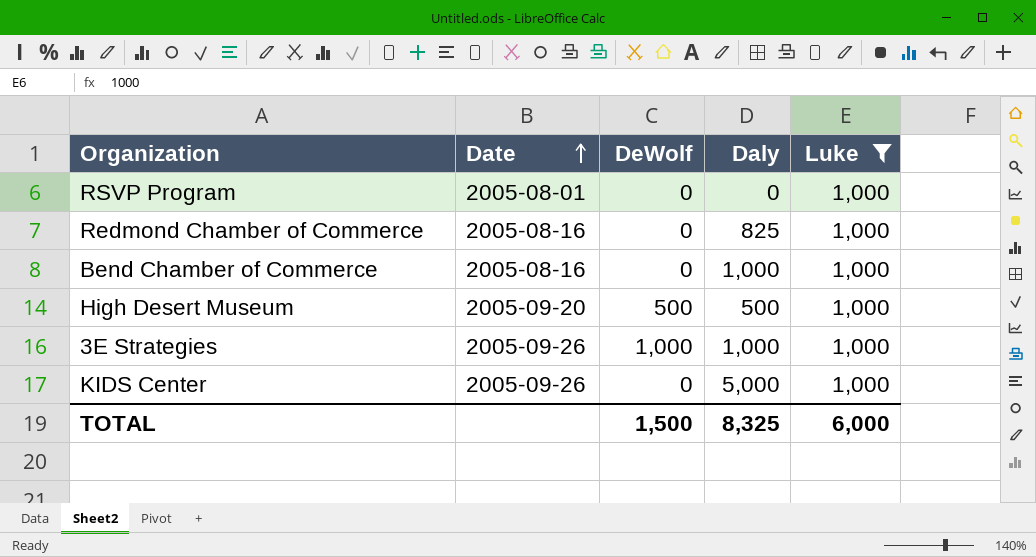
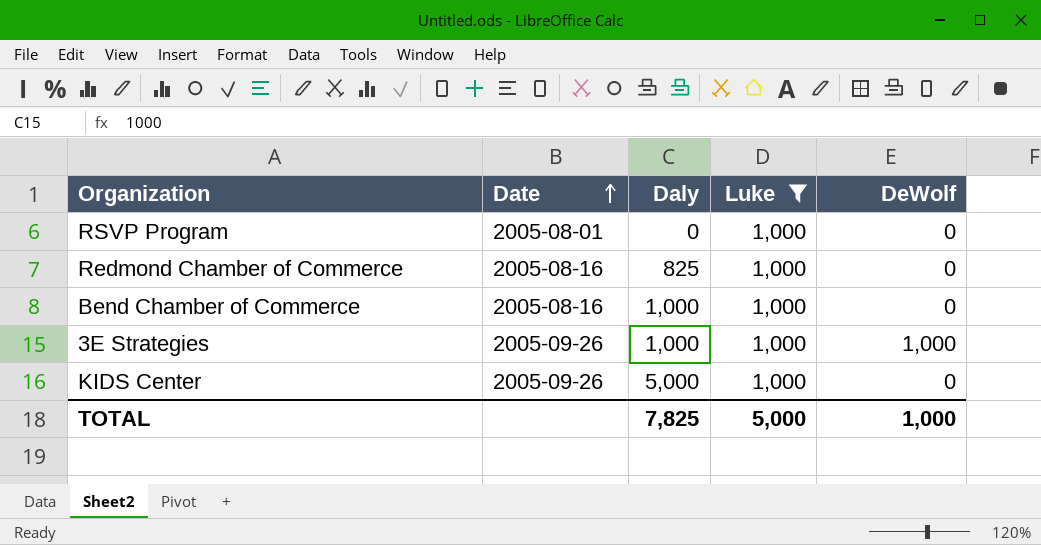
column DeWolf | position: 3 -> 5
row High Desert Museum: 2005-09-20 | 500 | 500 | 1,000 -> none
TOTAL | Daly: 8,325 -> 7,825
TOTAL | Luke: 6,000 -> 5,000
TOTAL | DeWolf: 1,500 -> 1,000

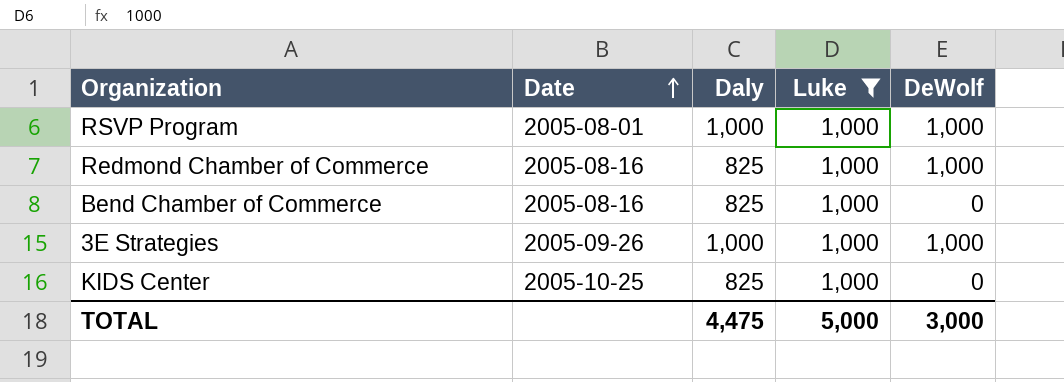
RSVP Program | Daly: 0 -> 1,000
RSVP Program | DeWolf: 0 -> 1,000
Redmond Chamber of Commerce | DeWolf: 0 -> 1,000
Bend Chamber of Commerce | Daly: 1,000 -> 825
KIDS Center | Date: 2005-09-26 -> 2005-10-25
KIDS Center | Daly: 5,000 -> 825
TOTAL | Daly: 7,825 -> 4,475
TOTAL | DeWolf: 1,000 -> 3,000

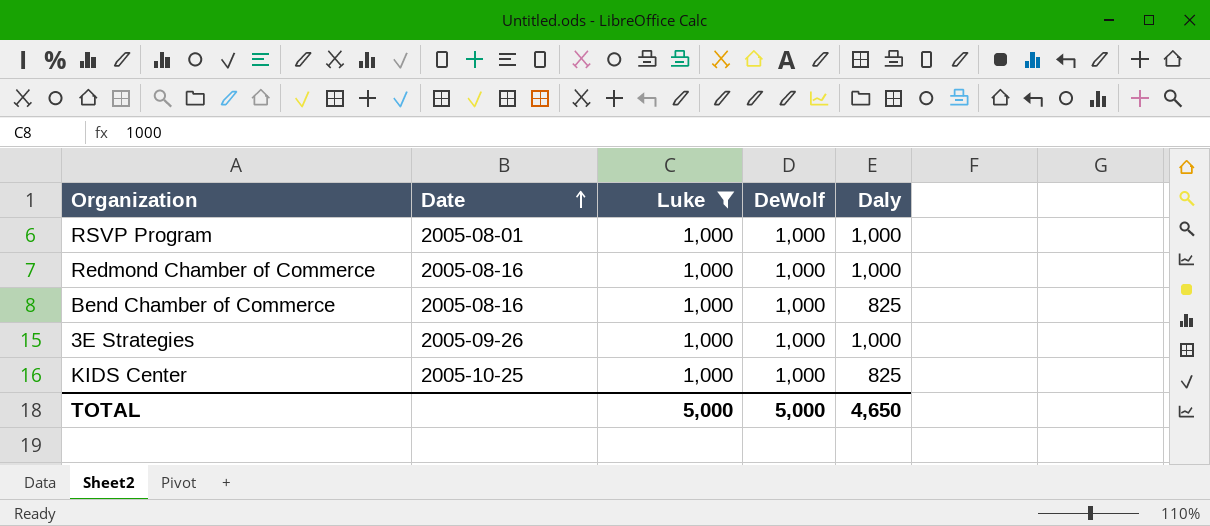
column Daly | position: 3 -> 5
Redmond Chamber of Commerce | Daly: 825 -> 1,000
Bend Chamber of Commerce | DeWolf: 0 -> 1,000
KIDS Center | DeWolf: 0 -> 1,000
TOTAL | DeWolf: 3,000 -> 5,000
TOTAL | Daly: 4,475 -> 4,650

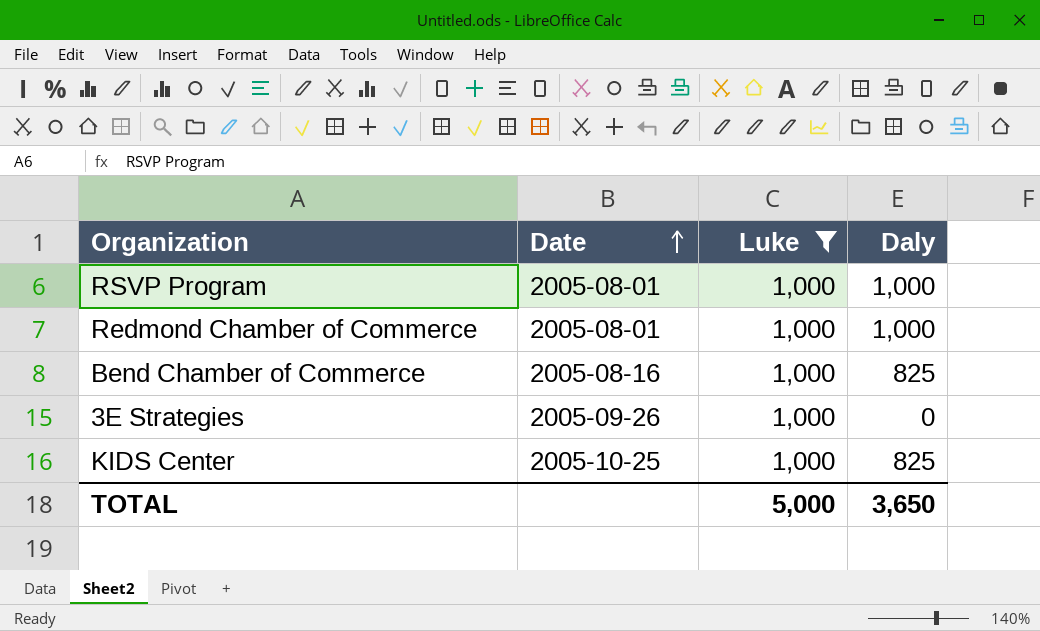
column DeWolf | position: 4 -> none
Redmond Chamber of Commerce | Date: 2005-08-16 -> 2005-08-01
3E Strategies | Daly: 1,000 -> 0
TOTAL | Daly: 4,650 -> 3,650

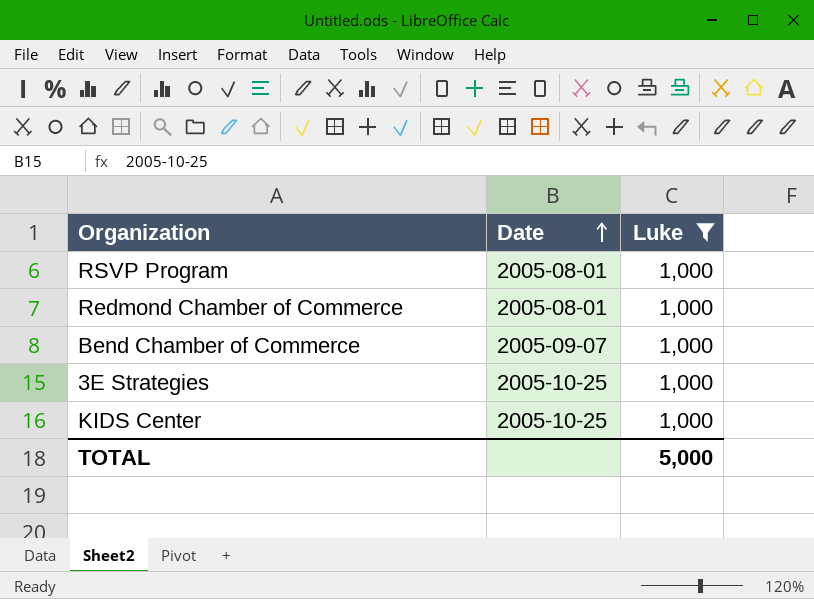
column Daly | position: 4 -> none
Bend Chamber of Commerce | Date: 2005-08-16 -> 2005-09-07
3E Strategies | Date: 2005-09-26 -> 2005-10-25

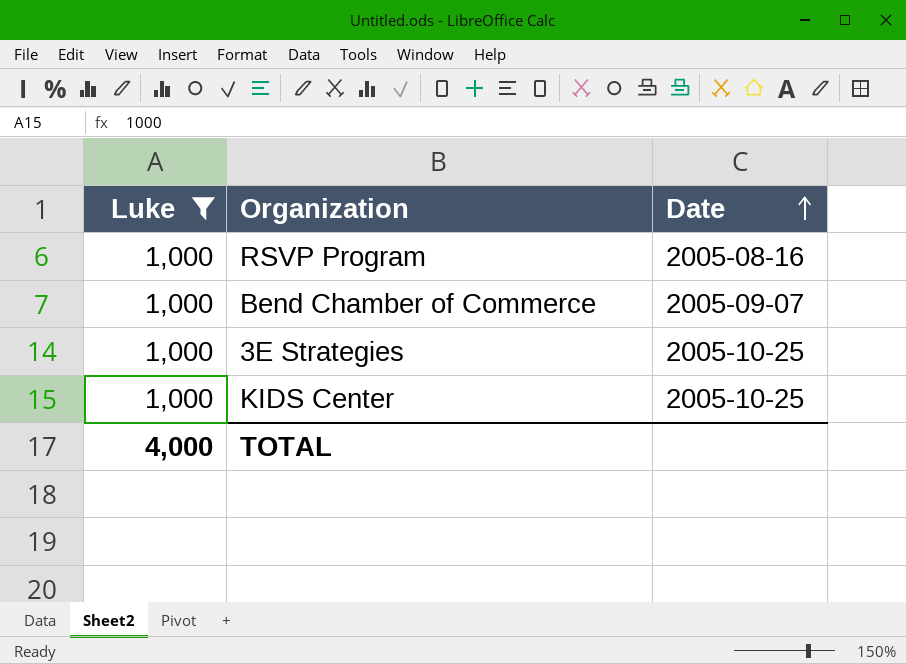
column Luke | position: 3 -> 1
row Redmond Chamber of Commerce: 2005-08-01 | 1,000 -> none
RSVP Program | Date: 2005-08-01 -> 2005-08-16
TOTAL | Luke: 5,000 -> 4,000

